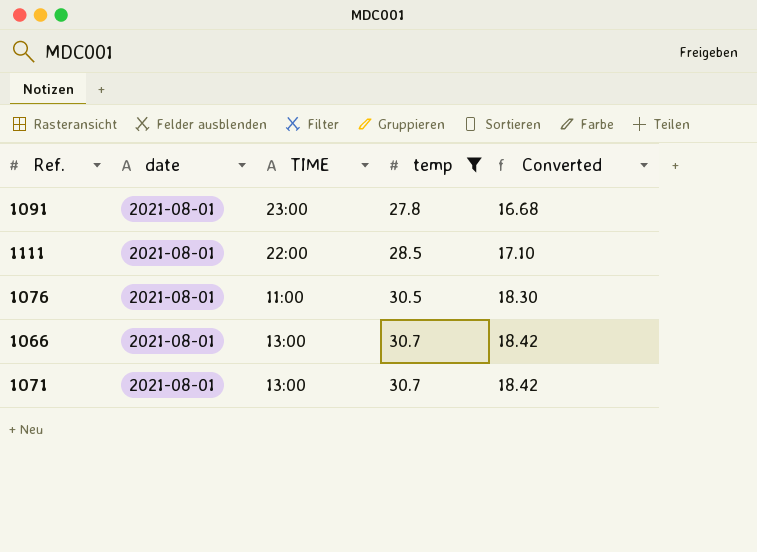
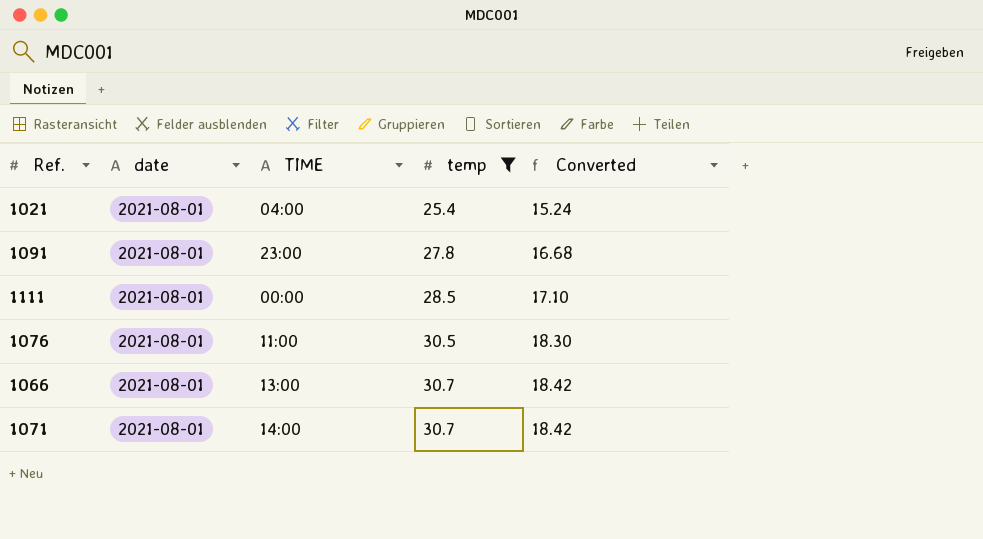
row 1021: none -> 2021-08-01 | 04:00 | 25.4 | 15.24
1111 | TIME: 22:00 -> 00:00
1071 | TIME: 13:00 -> 14:00

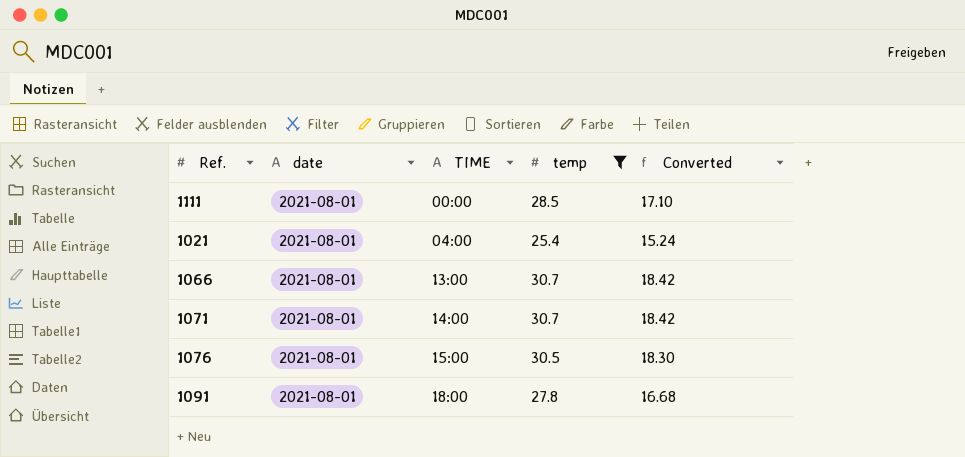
row order: temp ascending -> TIME ascending
1076 | TIME: 11:00 -> 15:00
1091 | TIME: 23:00 -> 18:00

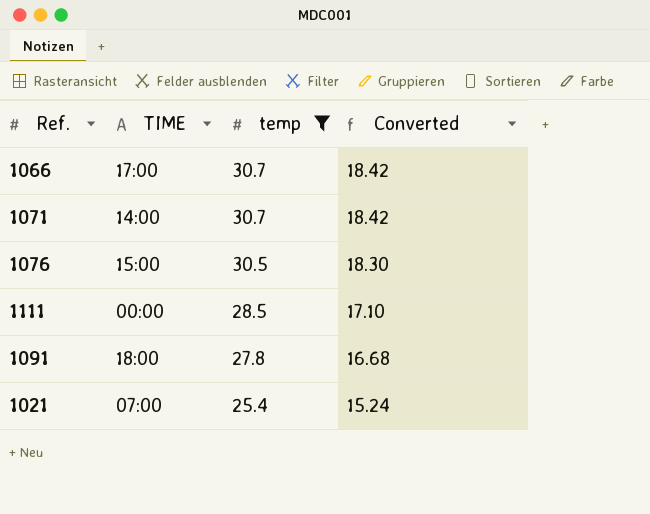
row order: TIME ascending -> temp descending
column date | position: 2 -> none
1066 | TIME: 13:00 -> 17:00
1021 | TIME: 04:00 -> 07:00

